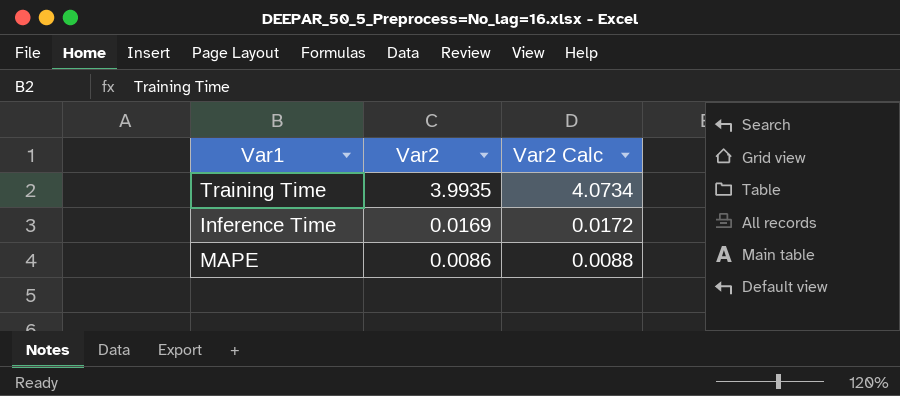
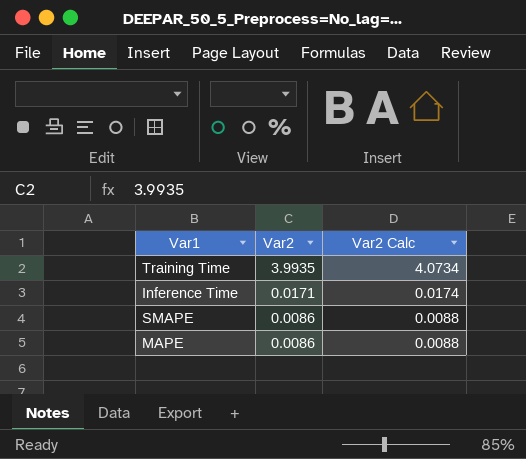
Inference Time | Var2: 0.0169 -> 0.0171
Inference Time | Var2 Calc: 0.0172 -> 0.0174
row SMAPE: none -> 0.0086 | 0.0088

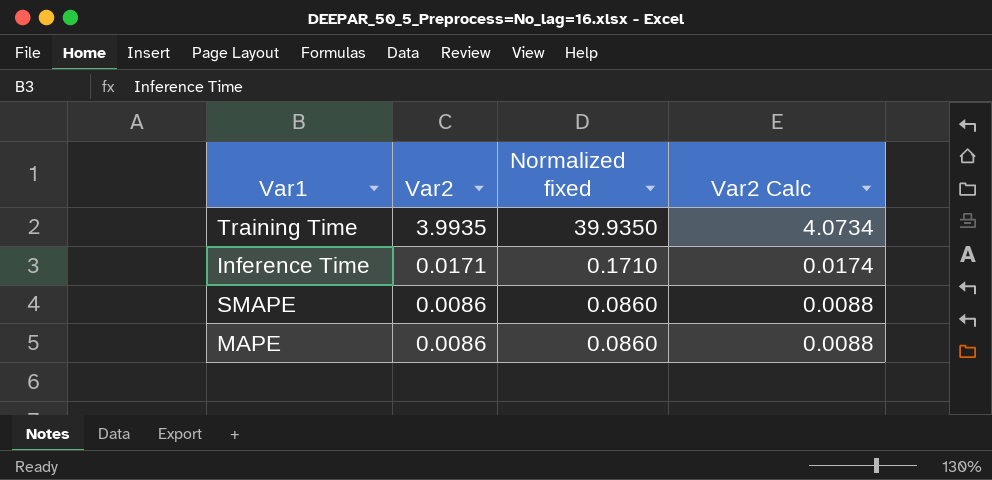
column Normalized fixed | formula: none -> [Var2] * 10

